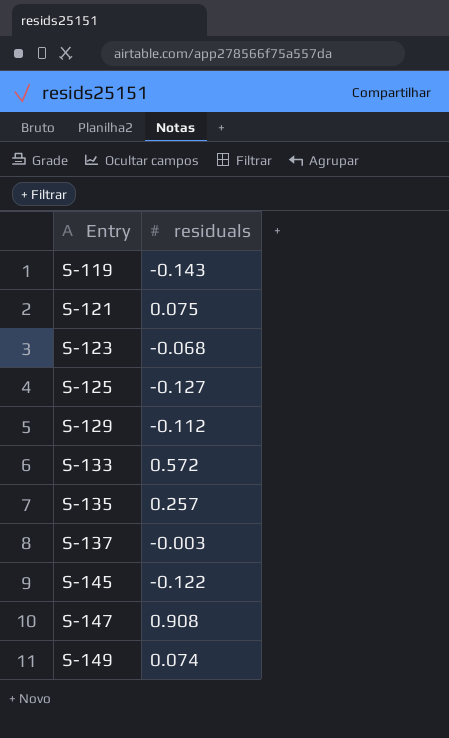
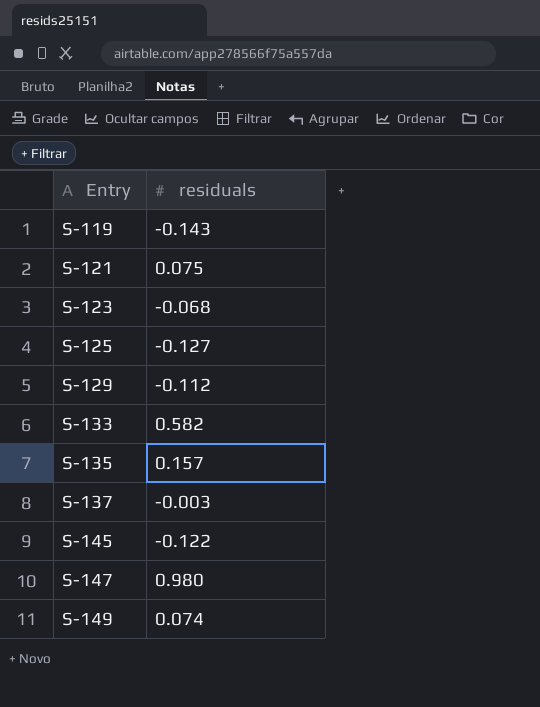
S-133 | residuals: 0.572 -> 0.582
S-135 | residuals: 0.257 -> 0.157
S-147 | residuals: 0.908 -> 0.980

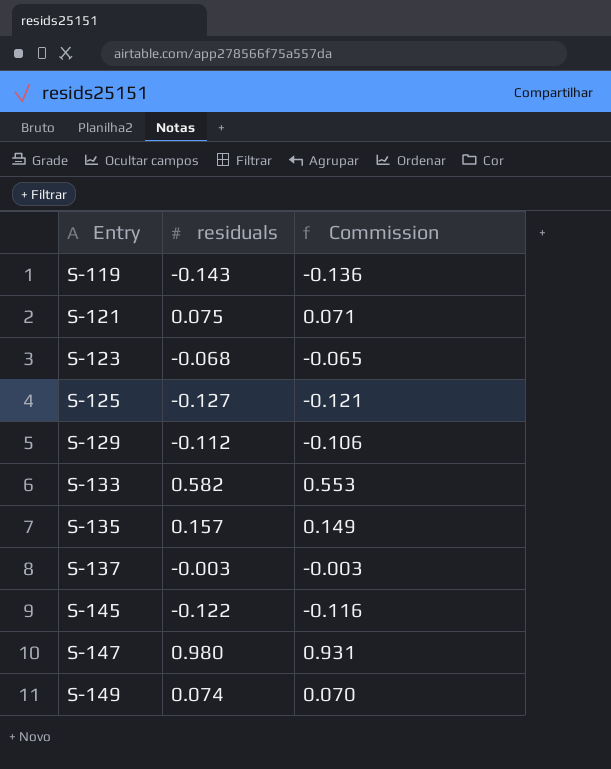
column Commission | formula: none -> [residuals] * 0.95

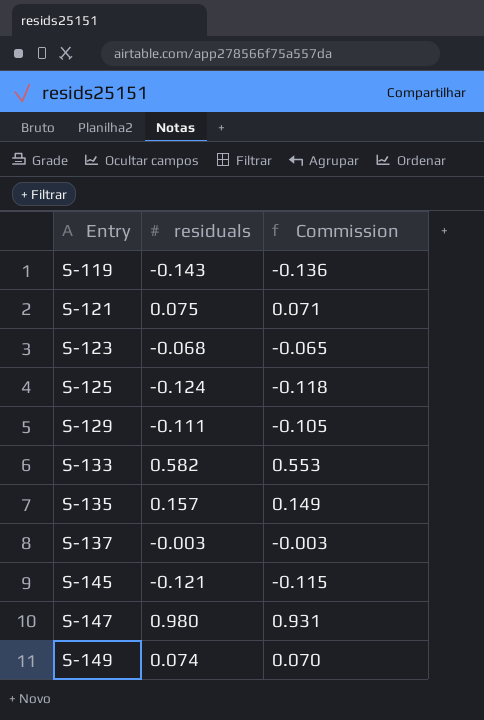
S-125 | residuals: -0.127 -> -0.124
S-125 | Commission: -0.121 -> -0.118
S-129 | residuals: -0.112 -> -0.111
S-129 | Commission: -0.106 -> -0.105
S-145 | residuals: -0.122 -> -0.121
S-145 | Commission: -0.116 -> -0.115

